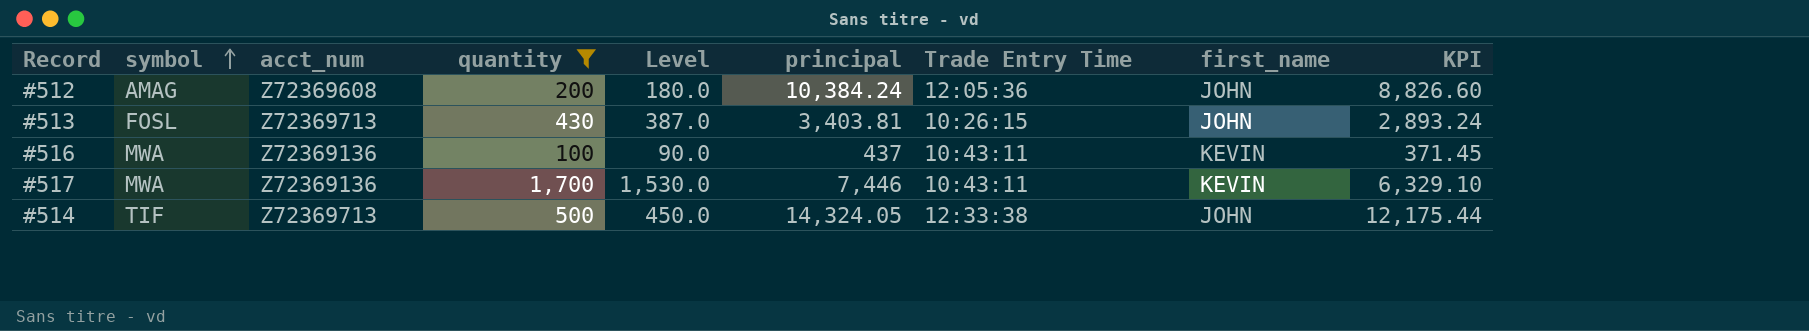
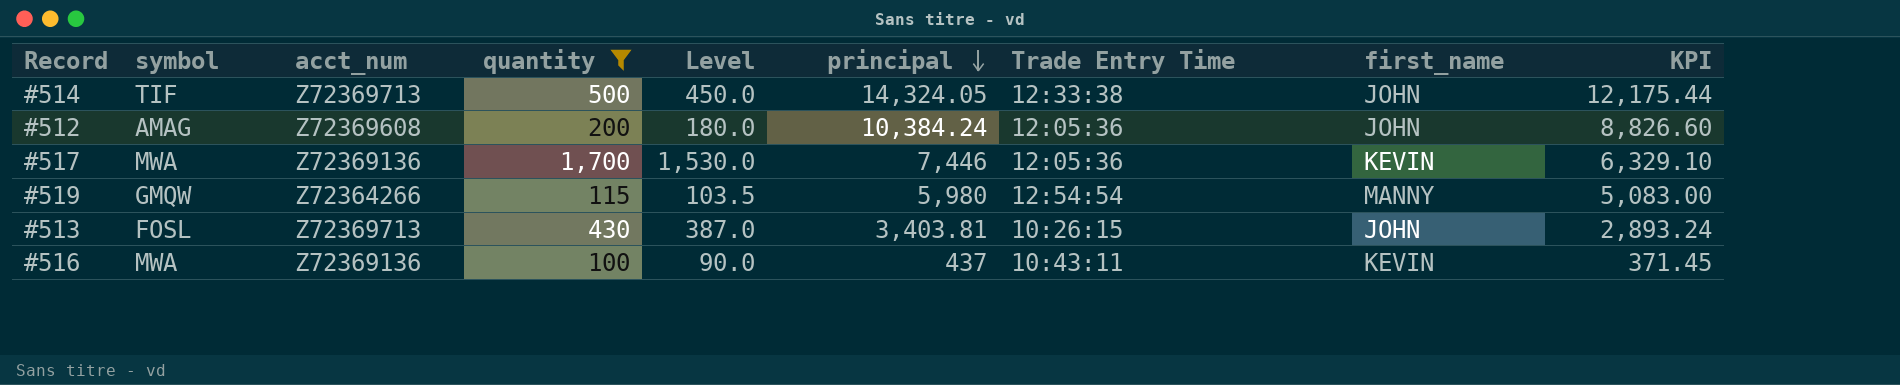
row order: symbol ascending -> principal descending
#517 | Trade Entry Time: 10:43:11 -> 12:05:36
row #519: none -> GMQW | Z72364266 | 115 | 103.5 | 5,980 | 12:54:54 | MANNY | 5,083.00

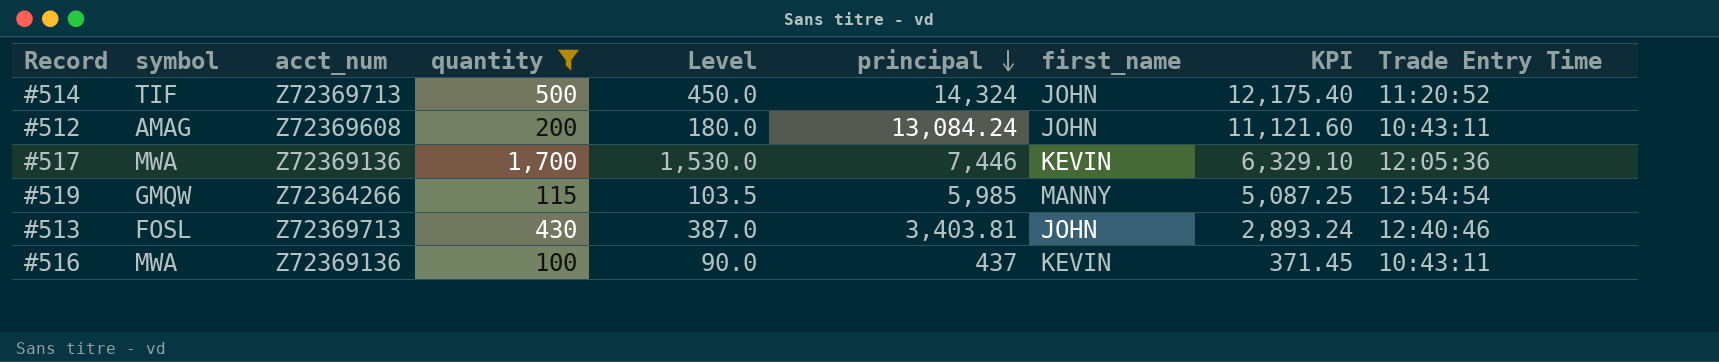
column Trade Entry Time | position: 7 -> 9
#514 | principal: 14,324.05 -> 14,324
#514 | KPI: 12,175.44 -> 12,175.40
#514 | Trade Entry Time: 12:33:38 -> 11:20:52
#512 | principal: 10,384.24 -> 13,084.24
#512 | KPI: 8,826.60 -> 11,121.60
#512 | Trade Entry Time: 12:05:36 -> 10:43:11
#519 | principal: 5,980 -> 5,985
#519 | KPI: 5,083.00 -> 5,087.25
#513 | Trade Entry Time: 10:26:15 -> 12:40:46

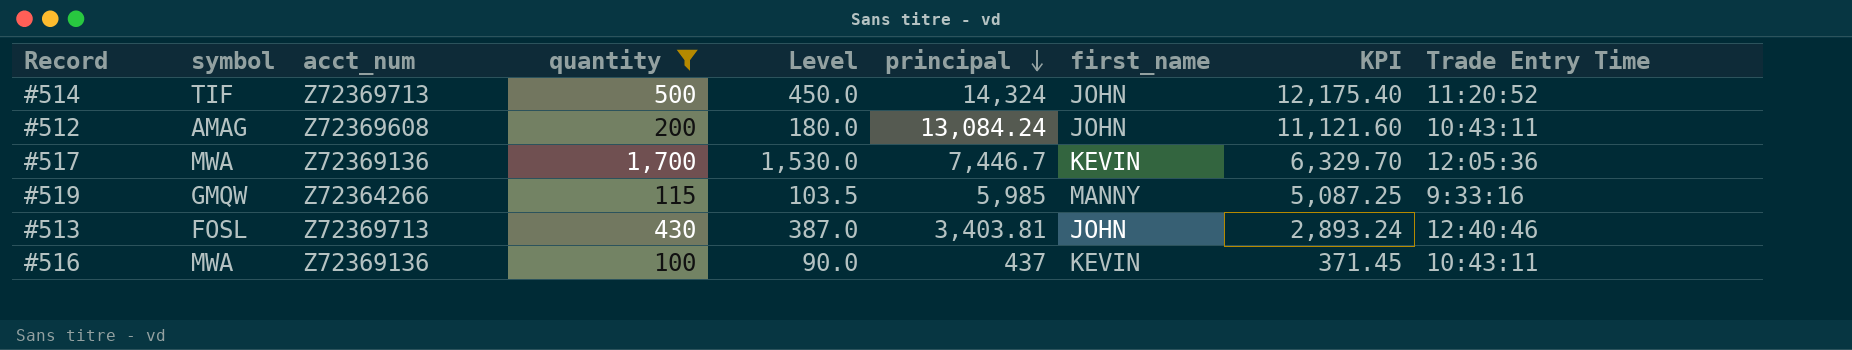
#517 | principal: 7,446 -> 7,446.7
#517 | KPI: 6,329.10 -> 6,329.70
#519 | Trade Entry Time: 12:54:54 -> 9:33:16

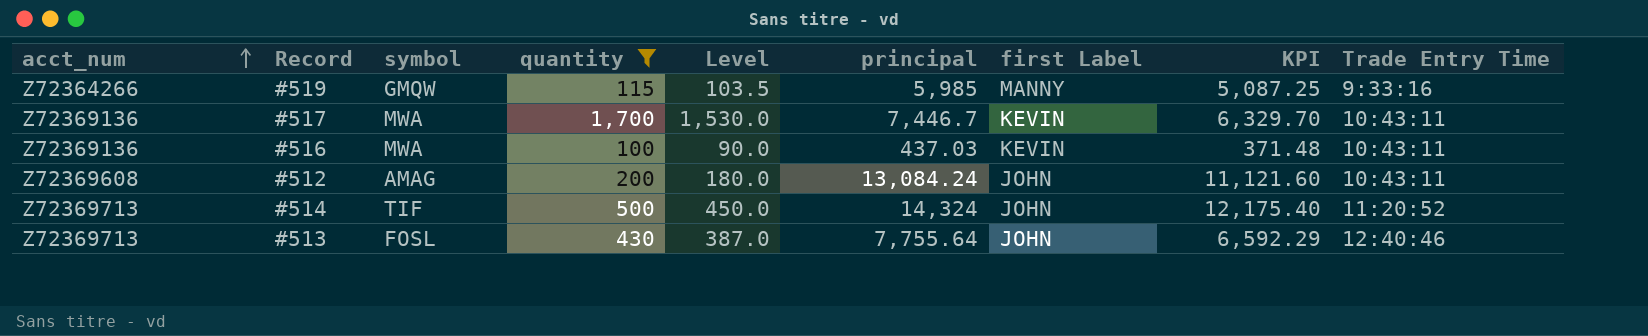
row order: principal descending -> acct_num ascending
column acct_num | position: 3 -> 1
column name: first_name -> first Label
#517 | Trade Entry Time: 12:05:36 -> 10:43:11
#516 | principal: 437 -> 437.03
#516 | KPI: 371.45 -> 371.48
#513 | principal: 3,403.81 -> 7,755.64
#513 | KPI: 2,893.24 -> 6,592.29

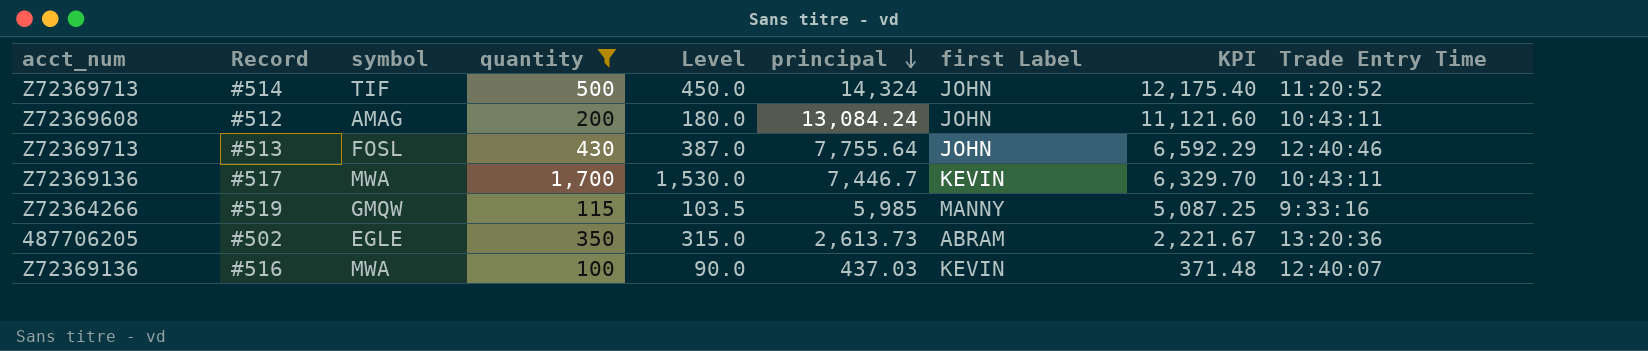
row order: acct_num ascending -> principal descending
row #502: none -> 487706205 | EGLE | 350 | 315.0 | 2,613.73 | ABRAM | 2,221.67 | 13:20:36
#516 | Trade Entry Time: 10:43:11 -> 12:40:07

